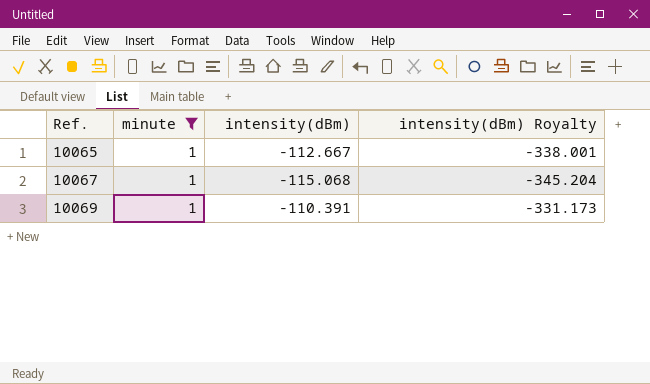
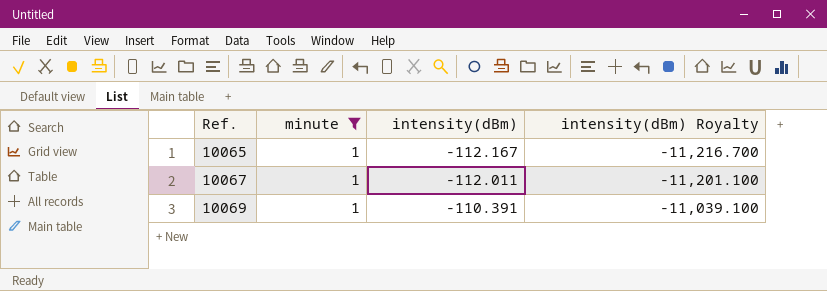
column intensity(dBm) Royalty | formula: [intensity(dBm)] * 3 -> [intensity(dBm)] * 100
10065 | intensity(dBm): -112.667 -> -112.167
10067 | intensity(dBm): -115.068 -> -112.011

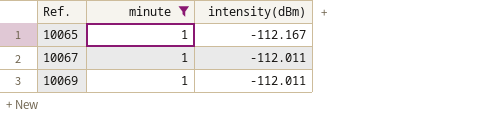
column intensity(dBm) Royalty | formula: [intensity(dBm)] * 100 -> none
10069 | intensity(dBm): -110.391 -> -112.011

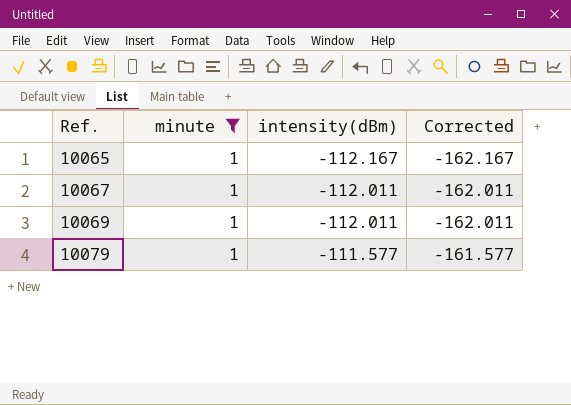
column Corrected | formula: none -> [intensity(dBm)] - 50
row 10079: none -> 1 | -111.577 | -161.577

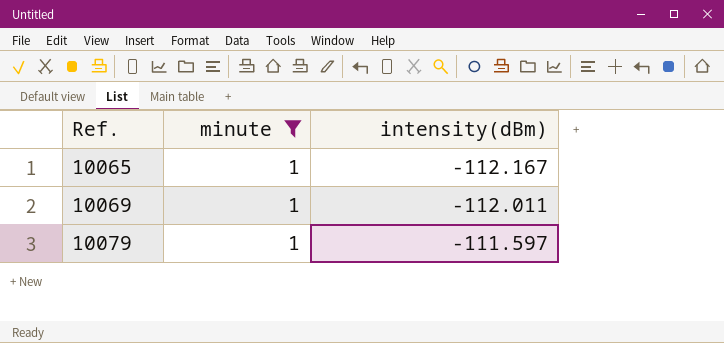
column Corrected | formula: [intensity(dBm)] - 50 -> none
row 10067: 1 | -112.011 | -162.011 -> none
10079 | intensity(dBm): -111.577 -> -111.597

